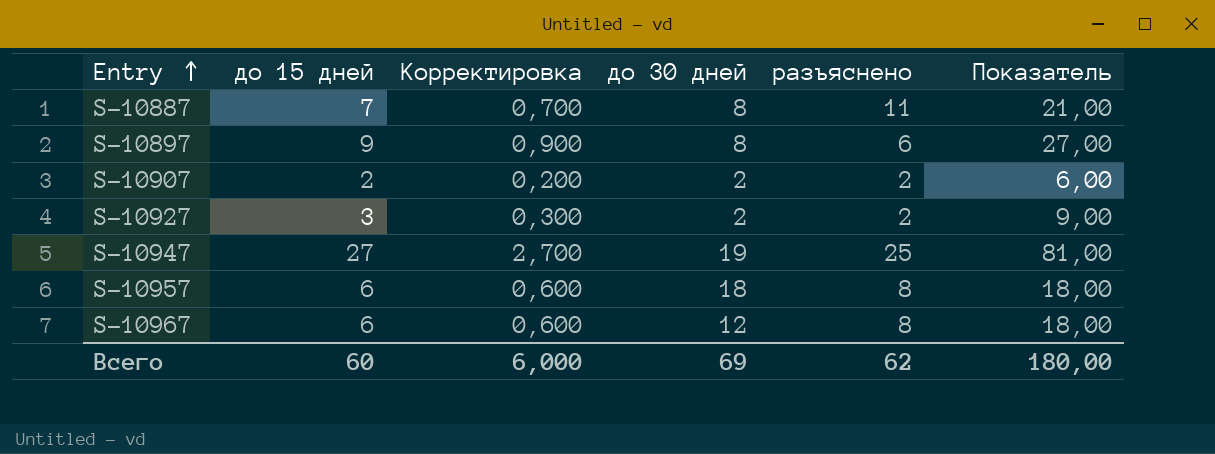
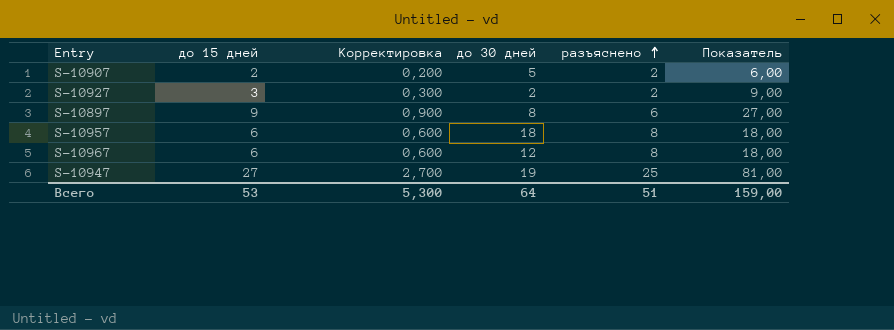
row order: Entry ascending -> разъяснено ascending
row S-10887: 7 | 0,700 | 8 | 11 | 21,00 -> none
S-10907 | до 30 дней: 2 -> 5
Всего | до 15 дней: 60 -> 53
Всего | Корректировка: 6,000 -> 5,300
Всего | до 30 дней: 69 -> 64
Всего | разъяснено: 62 -> 51
Всего | Показатель: 180,00 -> 159,00

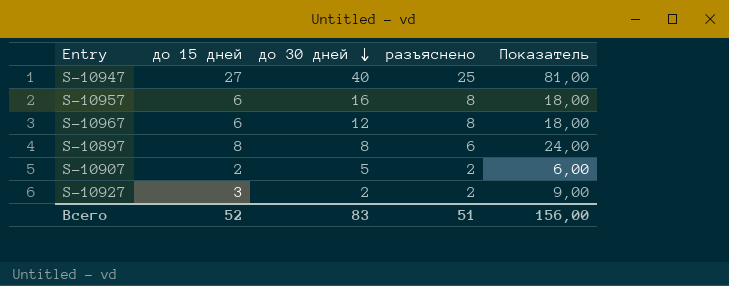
row order: разъяснено ascending -> до 30 дней descending
column Корректировка | formula: [до 15 дней] * 0,1 -> none
S-10947 | до 30 дней: 19 -> 40
S-10957 | до 30 дней: 18 -> 16
S-10897 | до 15 дней: 9 -> 8
S-10897 | Показатель: 27,00 -> 24,00
Всего | до 15 дней: 53 -> 52
Всего | до 30 дней: 64 -> 83
Всего | Показатель: 159,00 -> 156,00

